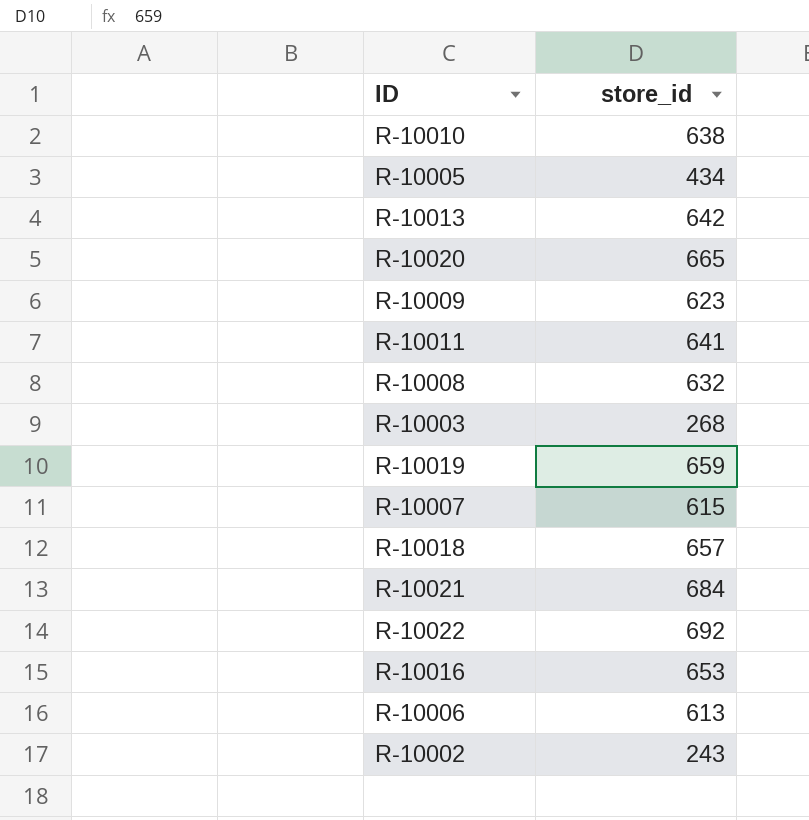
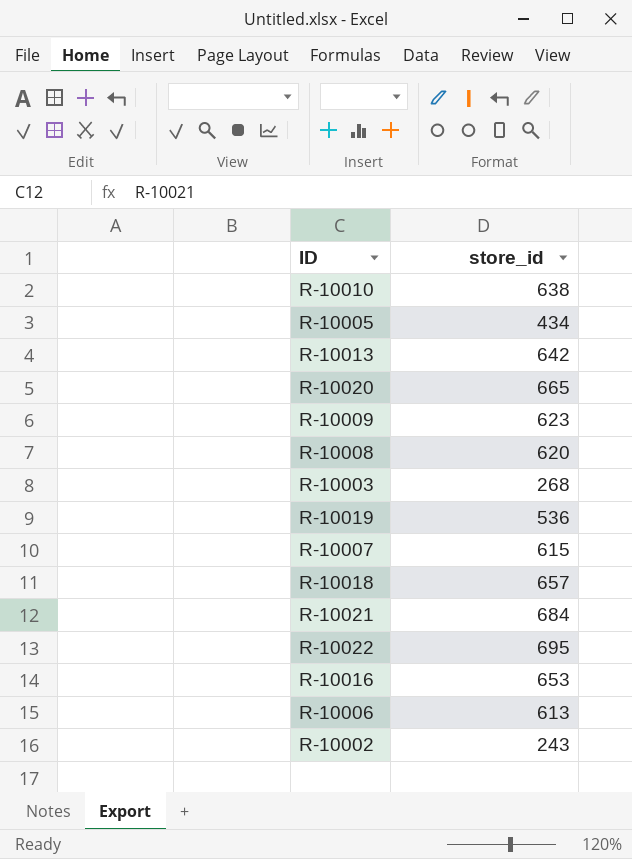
row R-10011: 641 -> none
R-10008 | store_id: 632 -> 620
R-10019 | store_id: 659 -> 536
R-10022 | store_id: 692 -> 695

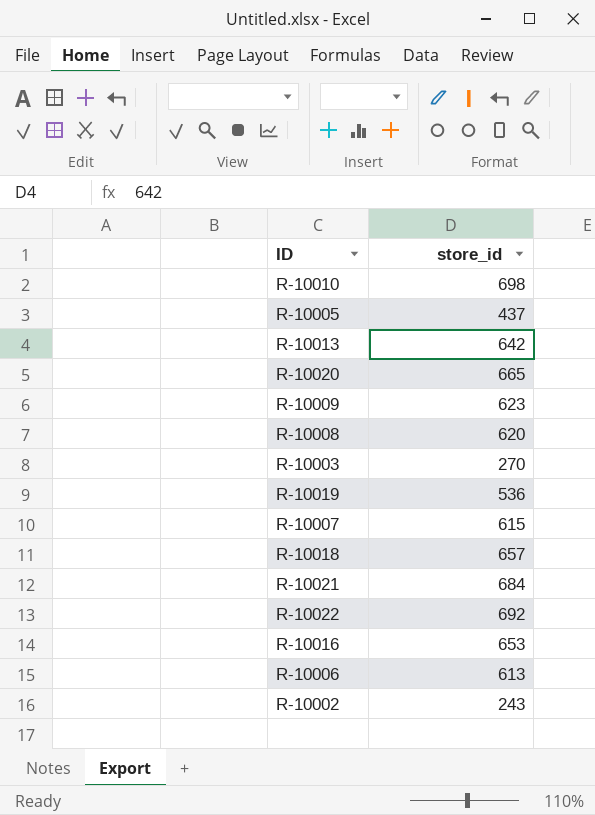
R-10010 | store_id: 638 -> 698
R-10005 | store_id: 434 -> 437
R-10003 | store_id: 268 -> 270
R-10022 | store_id: 695 -> 692

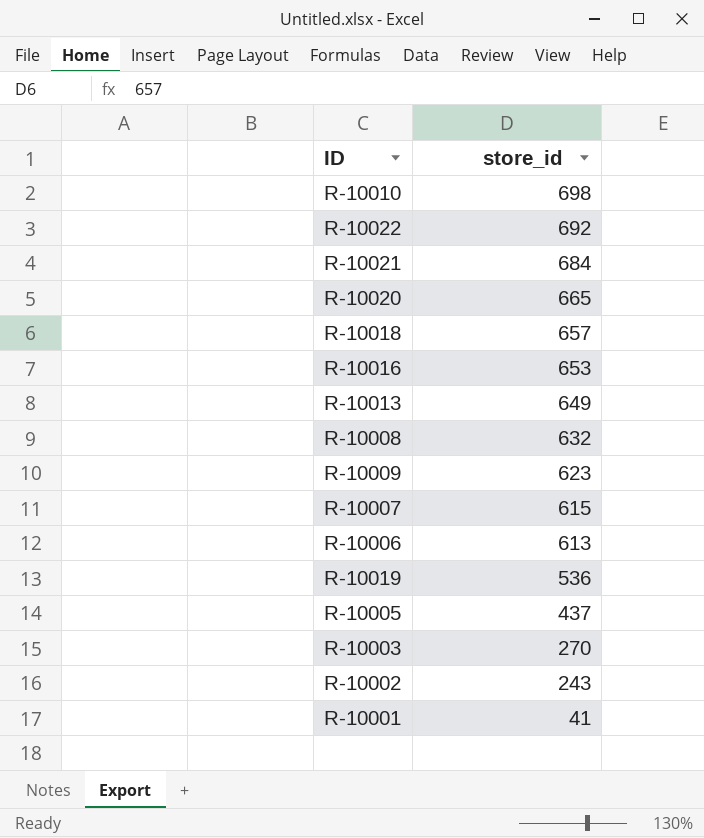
row order: none -> store_id descending
R-10013 | store_id: 642 -> 649
R-10008 | store_id: 620 -> 632
row R-10001: none -> 41

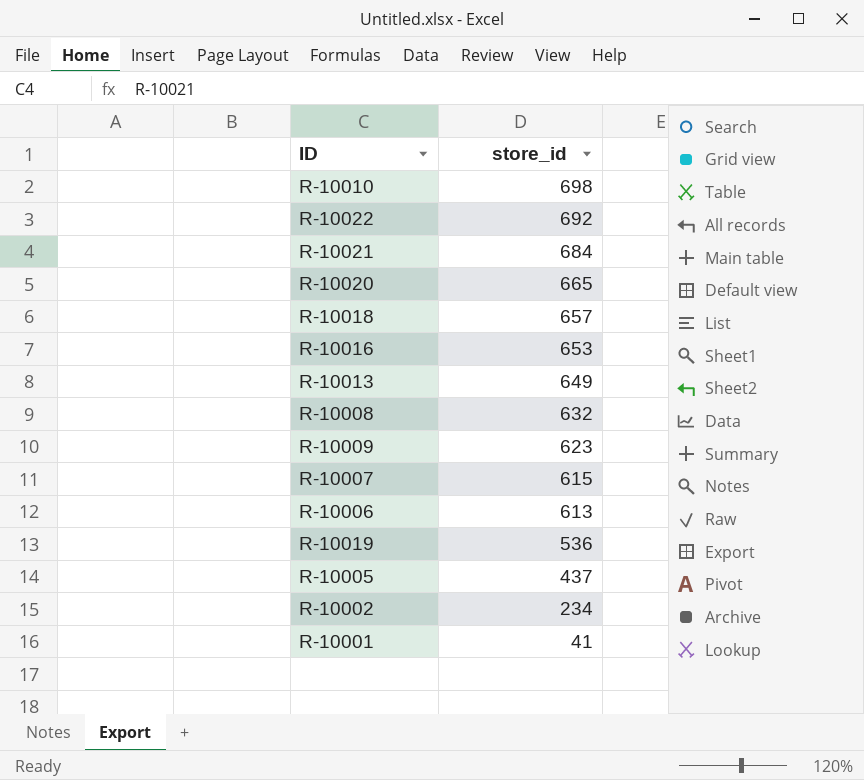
row R-10003: 270 -> none
R-10002 | store_id: 243 -> 234

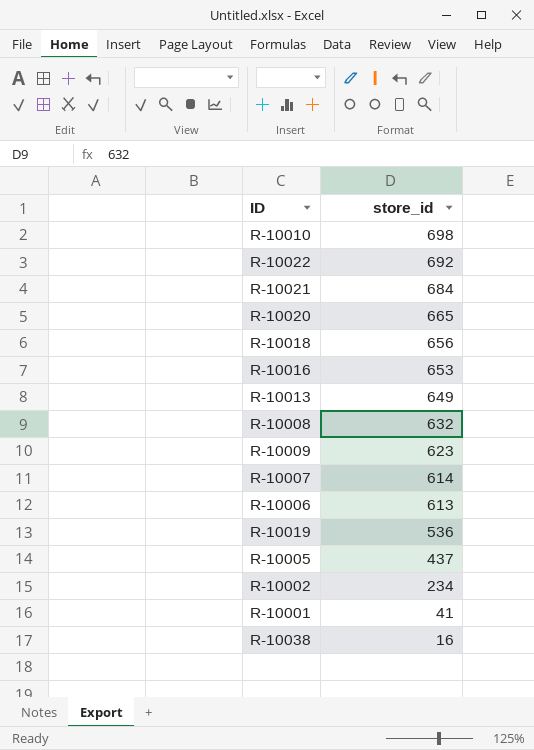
R-10018 | store_id: 657 -> 656
R-10007 | store_id: 615 -> 614
row R-10038: none -> 16

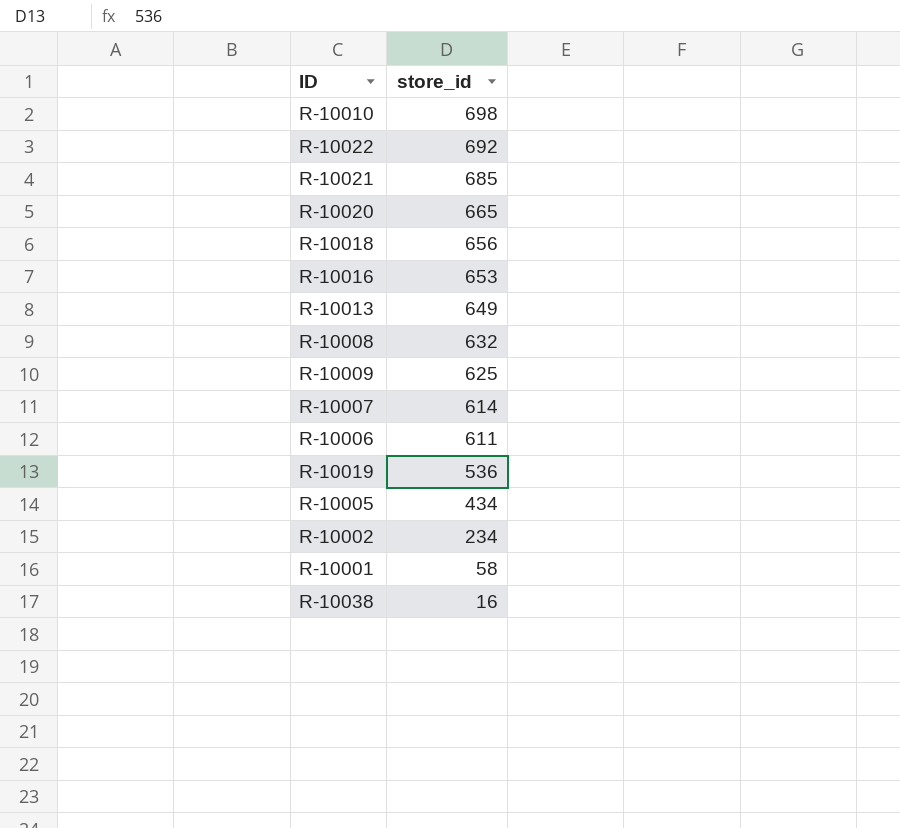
R-10021 | store_id: 684 -> 685
R-10009 | store_id: 623 -> 625
R-10006 | store_id: 613 -> 611
R-10005 | store_id: 437 -> 434
R-10001 | store_id: 41 -> 58

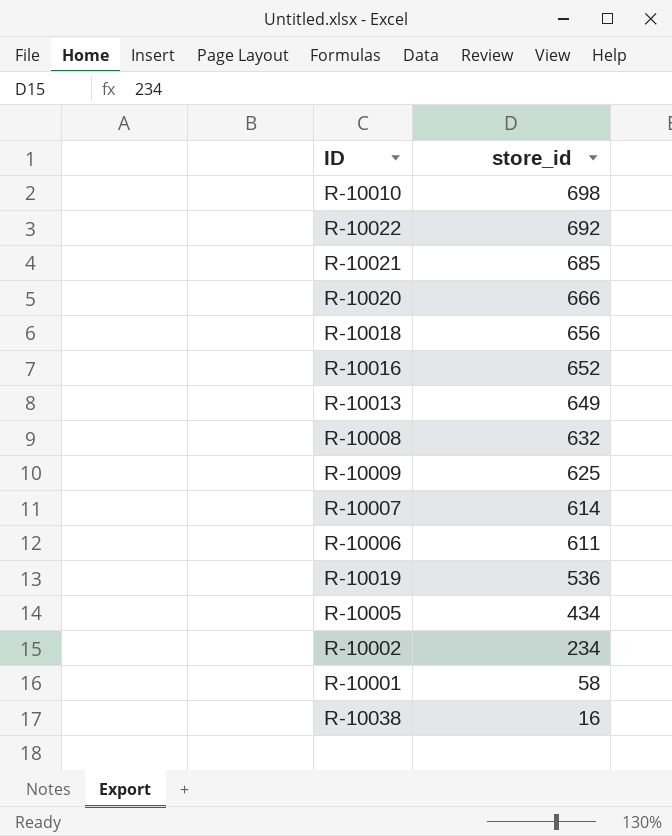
R-10020 | store_id: 665 -> 666
R-10016 | store_id: 653 -> 652

